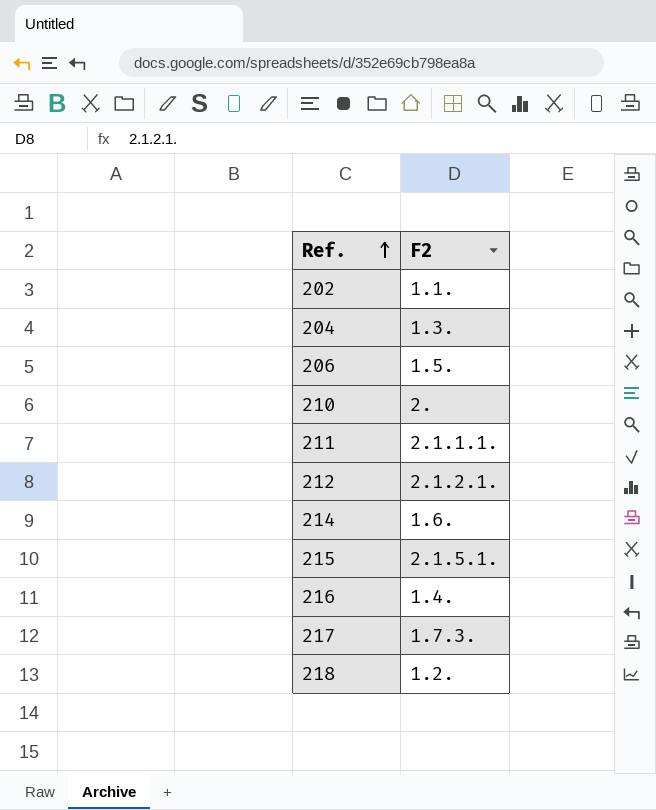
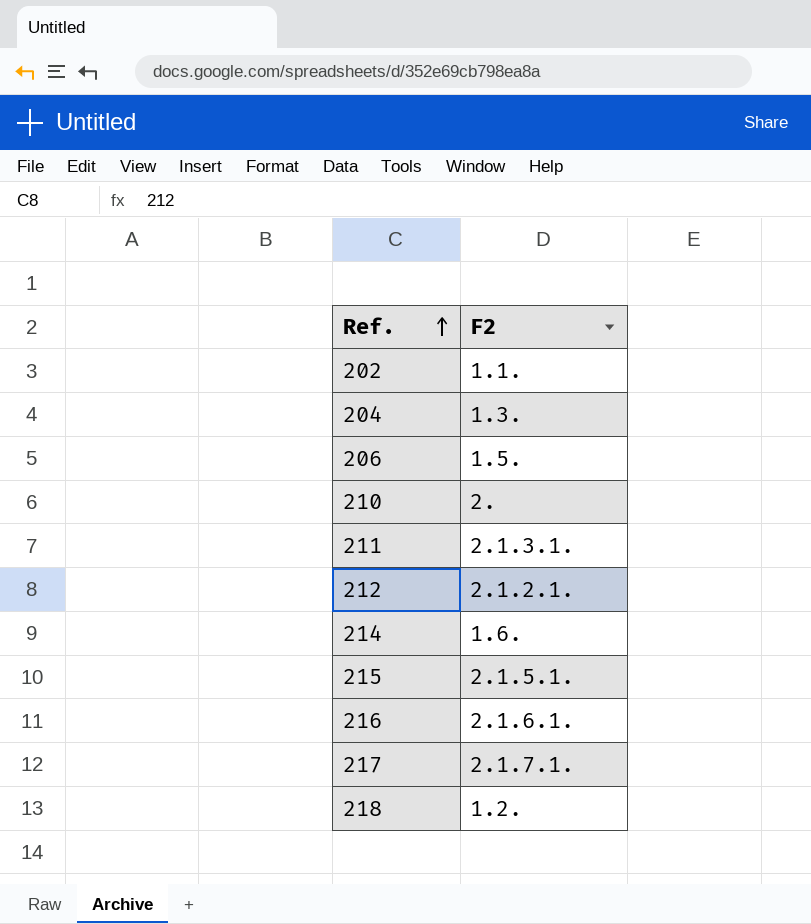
211 | F2: 2.1.1.1. -> 2.1.3.1.
216 | F2: 1.4. -> 2.1.6.1.
217 | F2: 1.7.3. -> 2.1.7.1.

